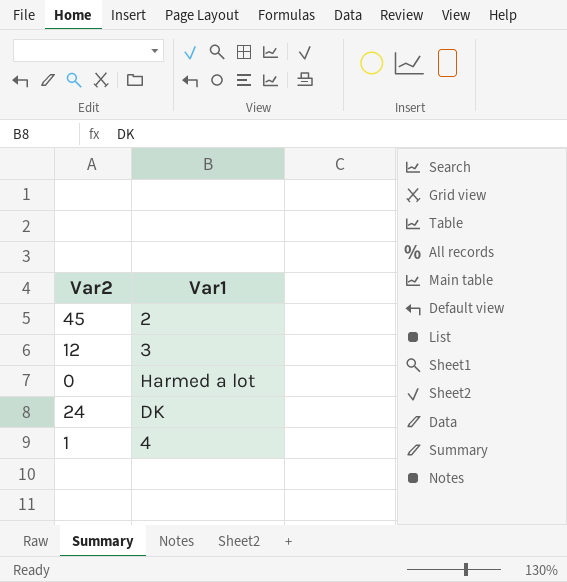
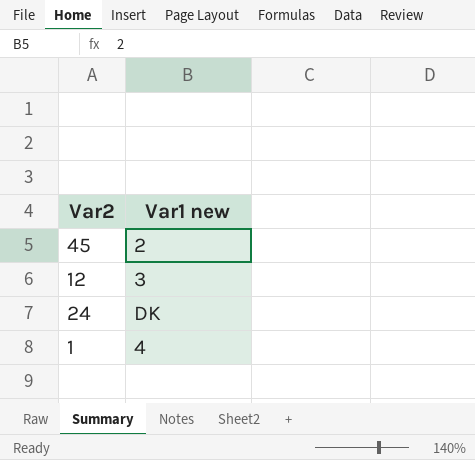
column name: Var1 -> Var1 new
row 0: Harmed a lot -> none

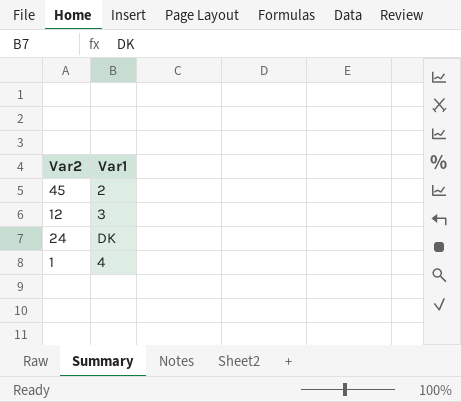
column name: Var1 new -> Var1

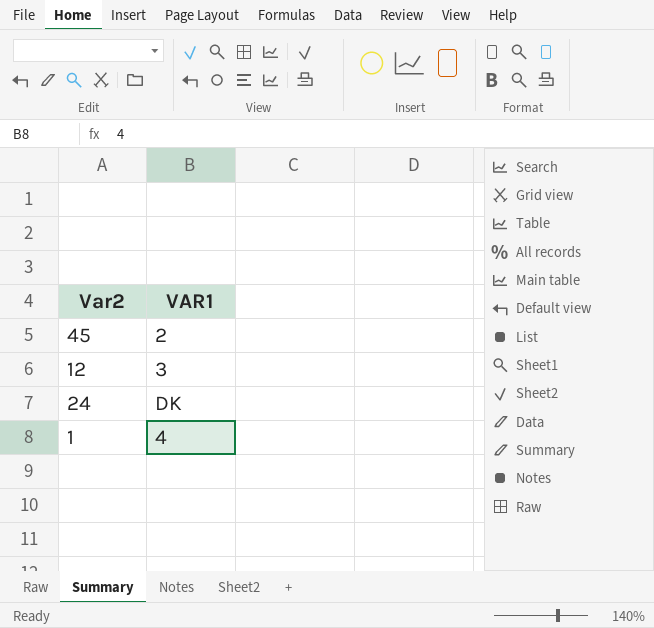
column name: Var1 -> VAR1

